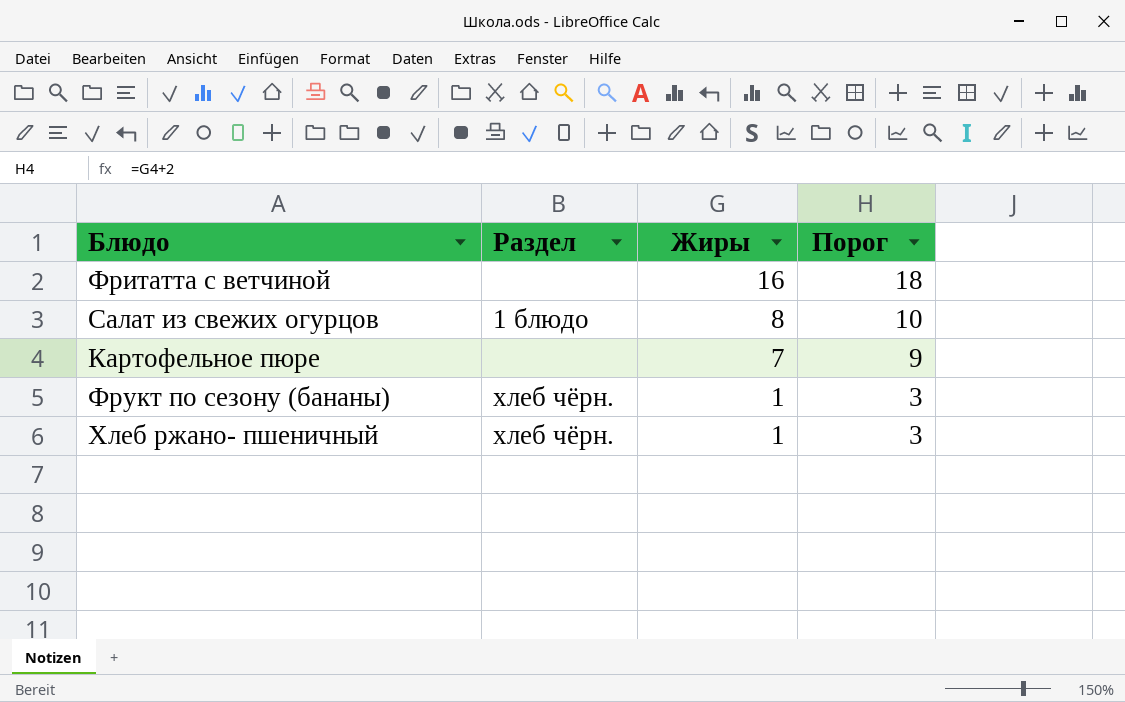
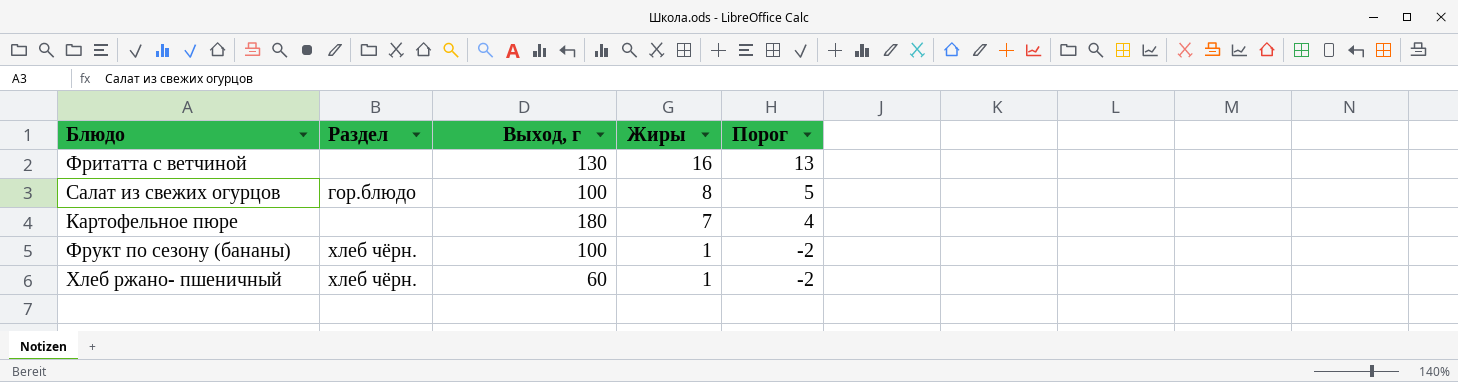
column Выход, г | position: none -> 3
column Порог | formula: [Жиры] + 2 -> [Жиры] - 3
Салат из свежих огурцов | Раздел: 1 блюдо -> гор.блюдо

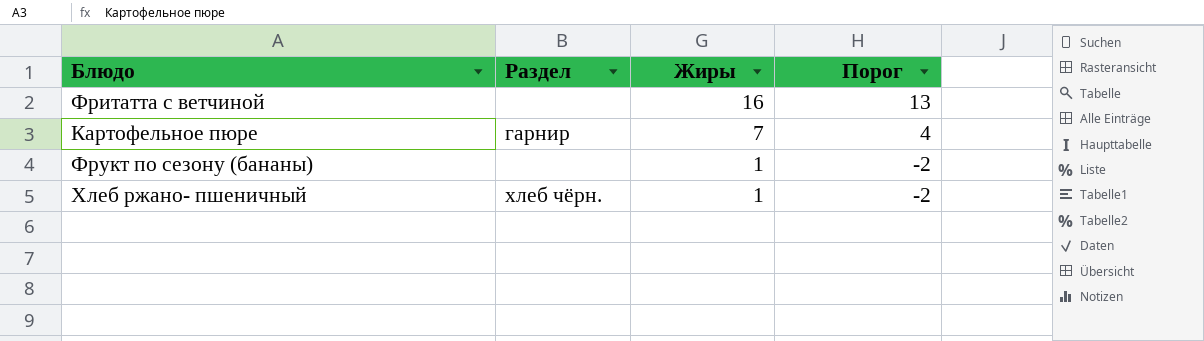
column Выход, г | position: 3 -> none
row Салат из свежих огурцов: гор.блюдо | 100 | 8 | 5 -> none
Картофельное пюре | Раздел: none -> гарнир
Фрукт по сезону (бананы) | Раздел: хлеб чёрн. -> none

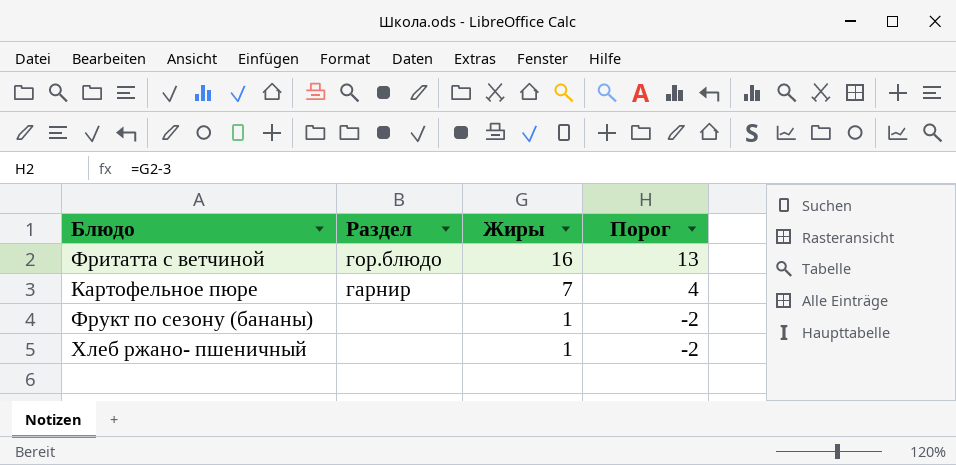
Фритатта с ветчиной | Раздел: none -> гор.блюдо
Хлеб ржано- пшеничный | Раздел: хлеб чёрн. -> none

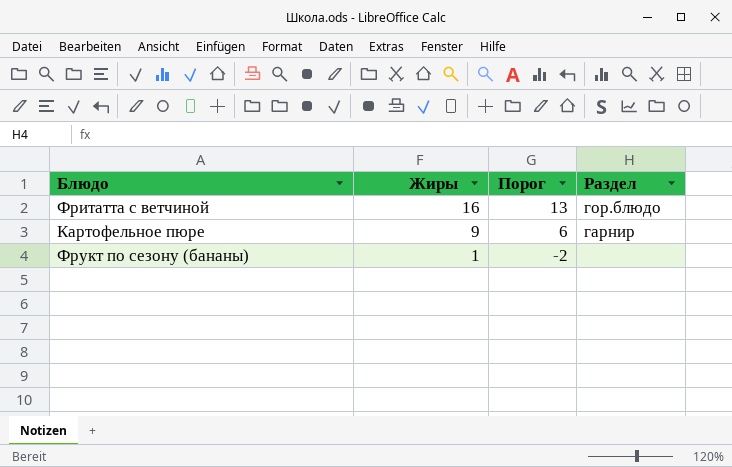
column Раздел | position: 2 -> 4
row Хлеб ржано- пшеничный: none | 1 | -2 -> none
Картофельное пюре | Жиры: 7 -> 9
Картофельное пюре | Порог: 4 -> 6

